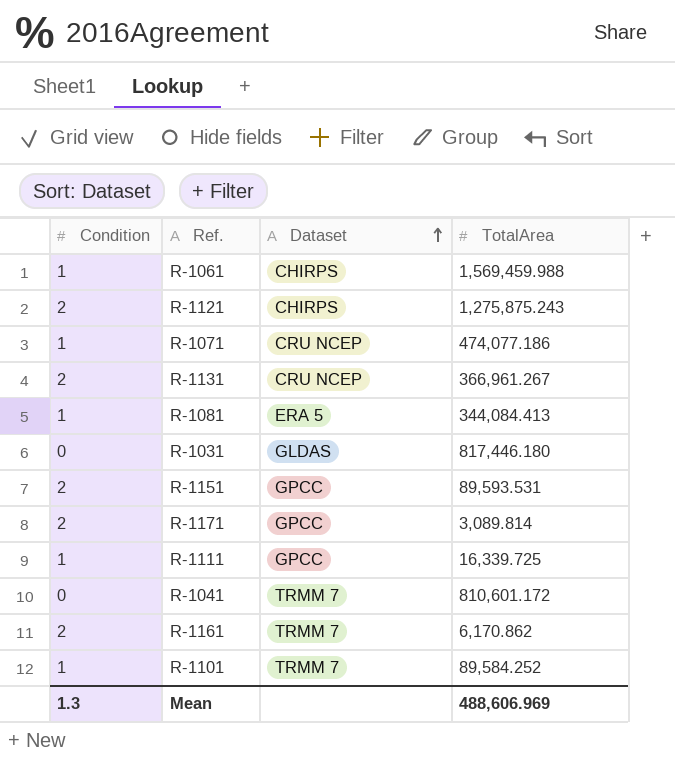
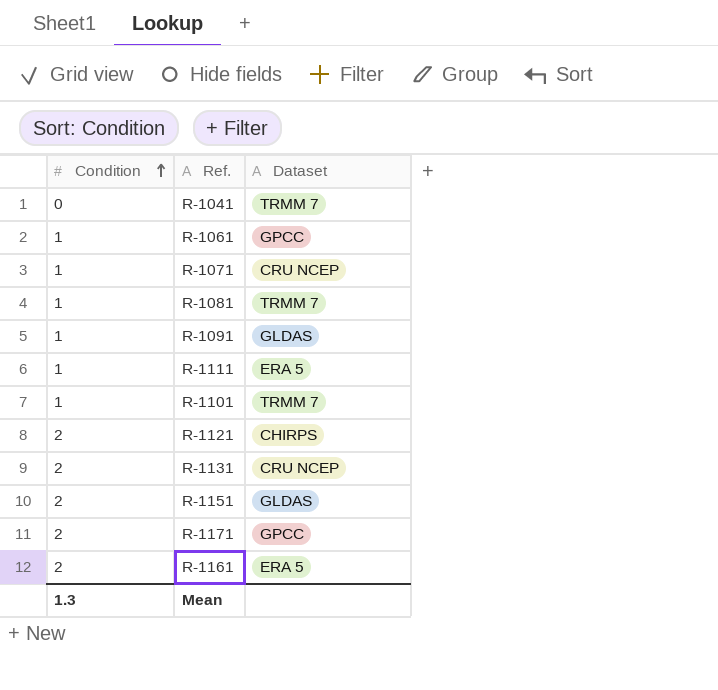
row order: Dataset ascending -> Condition ascending
column TotalArea | position: 4 -> none
row R-1031: 0 | GLDAS | 817,446.180 -> none
R-1061 | Dataset: CHIRPS -> GPCC
R-1081 | Dataset: ERA 5 -> TRMM 7
row R-1091: none -> 1 | GLDAS
R-1111 | Dataset: GPCC -> ERA 5
R-1151 | Dataset: GPCC -> GLDAS
R-1161 | Dataset: TRMM 7 -> ERA 5

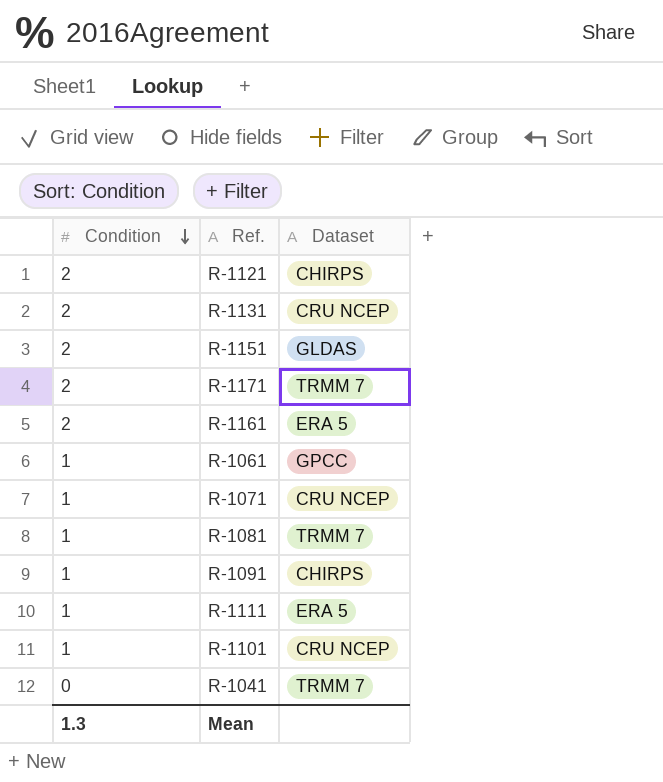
row order: Condition ascending -> Condition descending
R-1171 | Dataset: GPCC -> TRMM 7
R-1091 | Dataset: GLDAS -> CHIRPS
R-1101 | Dataset: TRMM 7 -> CRU NCEP

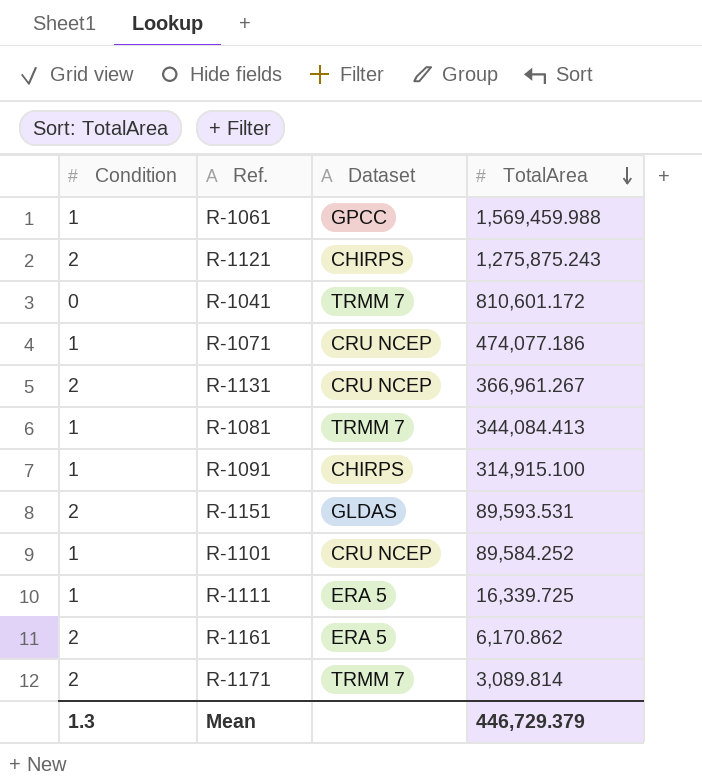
row order: Condition descending -> TotalArea descending
column TotalArea | position: none -> 4

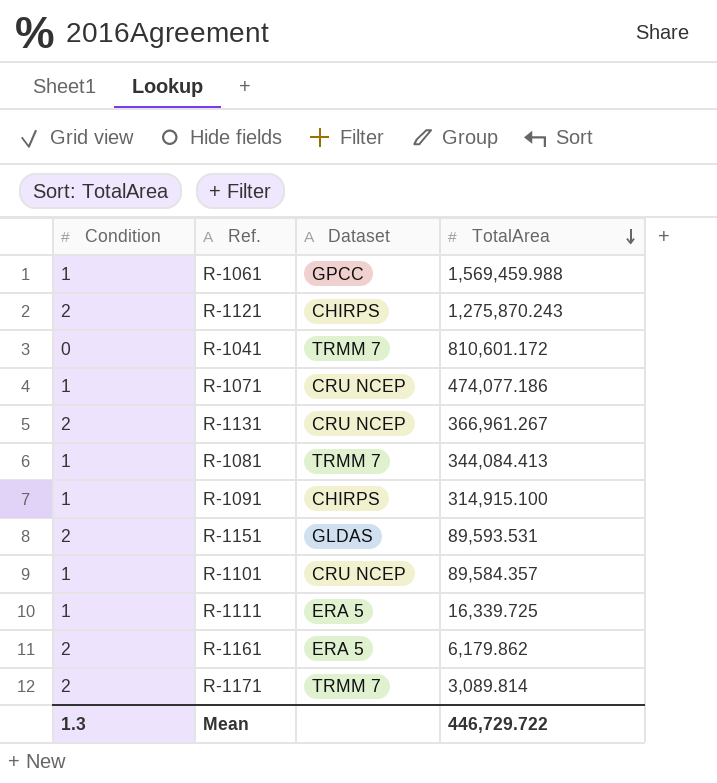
R-1121 | TotalArea: 1,275,875.243 -> 1,275,870.243
R-1101 | TotalArea: 89,584.252 -> 89,584.357
R-1161 | TotalArea: 6,170.862 -> 6,179.862
Mean | TotalArea: 446,729.379 -> 446,729.722

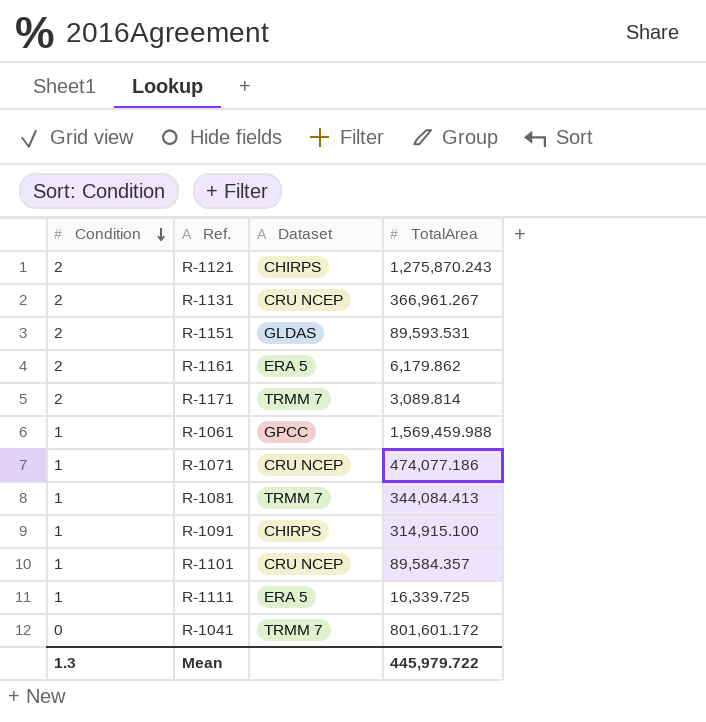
row order: TotalArea descending -> Condition descending
R-1041 | TotalArea: 810,601.172 -> 801,601.172
Mean | TotalArea: 446,729.722 -> 445,979.722

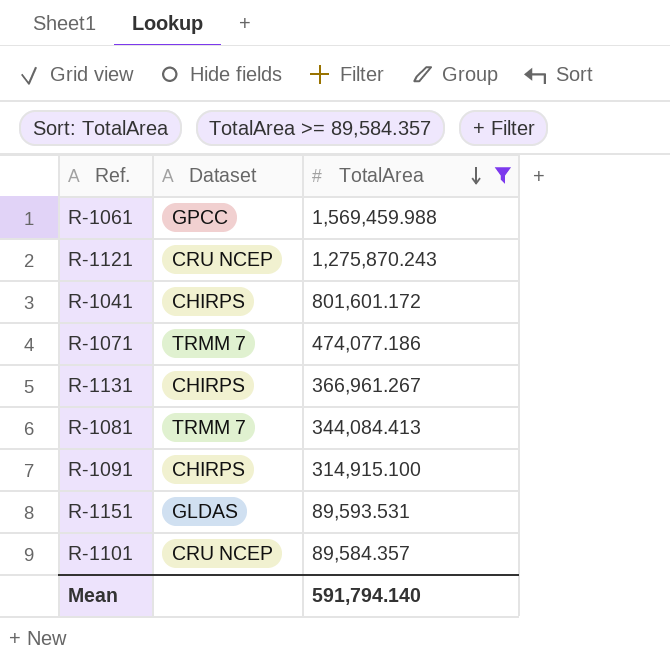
filter: none -> TotalArea >= 89,584.357
row order: Condition descending -> TotalArea descending
column Condition | position: 1 -> none
R-1121 | Dataset: CHIRPS -> CRU NCEP
R-1041 | Dataset: TRMM 7 -> CHIRPS
R-1071 | Dataset: CRU NCEP -> TRMM 7
R-1131 | Dataset: CRU NCEP -> CHIRPS
Mean | TotalArea: 445,979.722 -> 591,794.140

